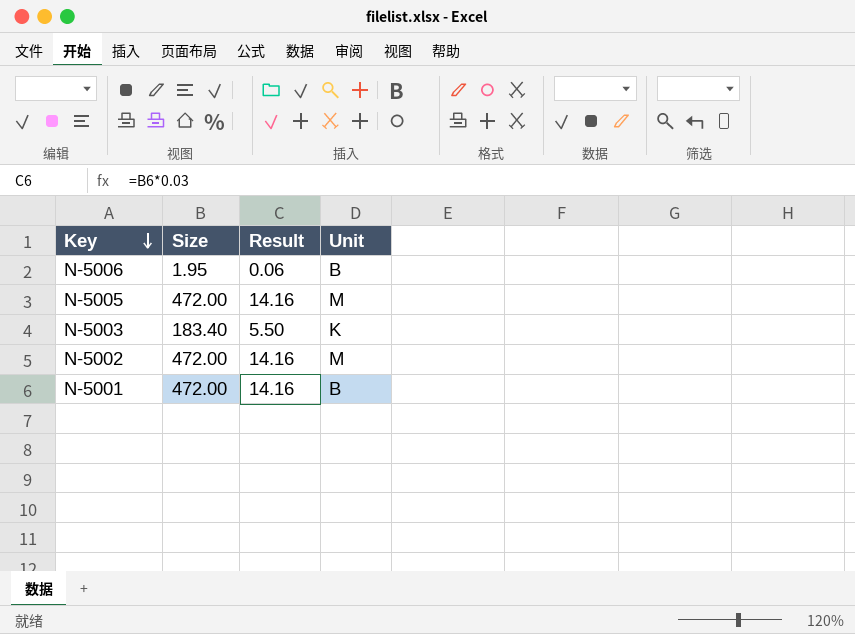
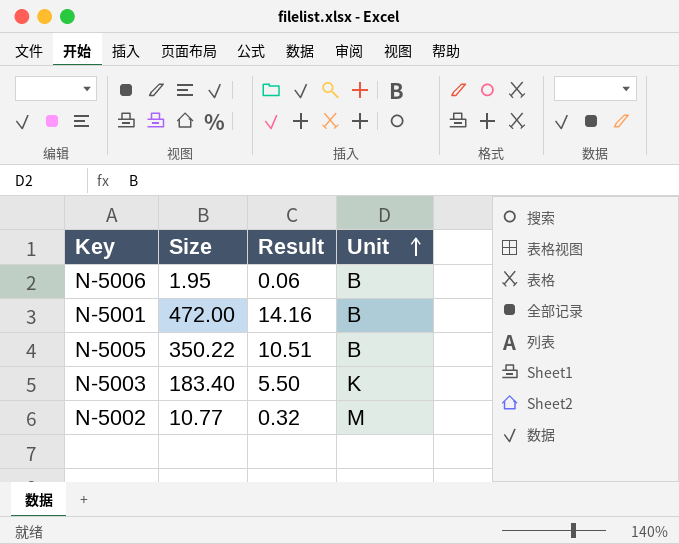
row order: Key descending -> Unit ascending
N-5005 | Size: 472.00 -> 350.22
N-5005 | Result: 14.16 -> 10.51
N-5005 | Unit: M -> B
N-5002 | Size: 472.00 -> 10.77
N-5002 | Result: 14.16 -> 0.32

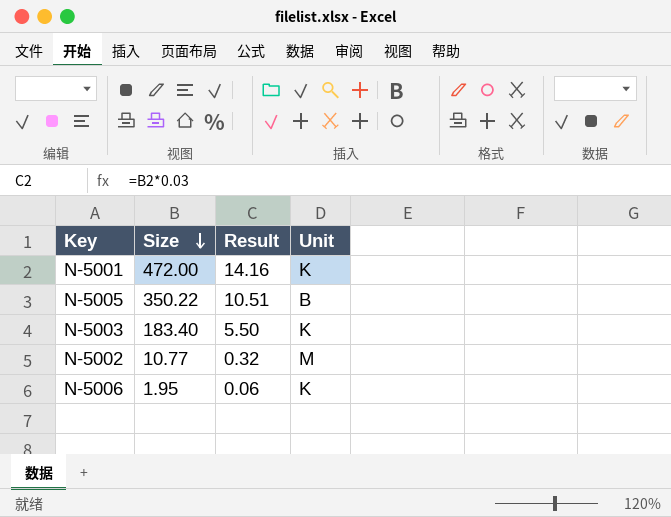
row order: Unit ascending -> Size descending
N-5001 | Unit: B -> K
N-5006 | Unit: B -> K

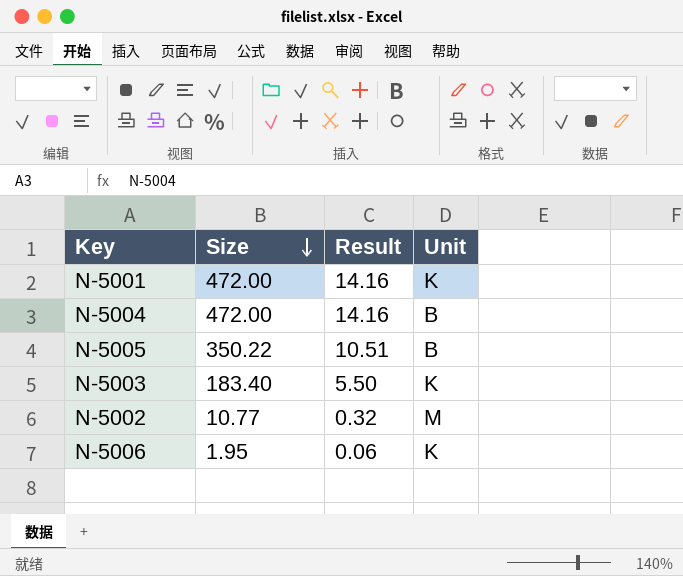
row N-5004: none -> 472.00 | 14.16 | B

